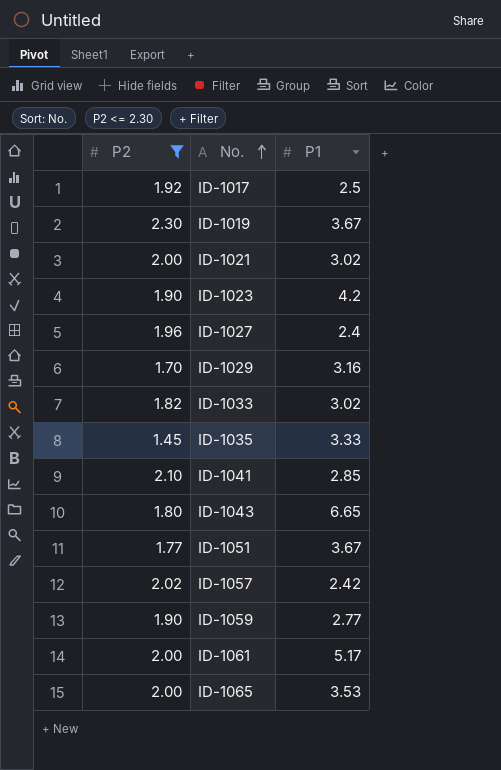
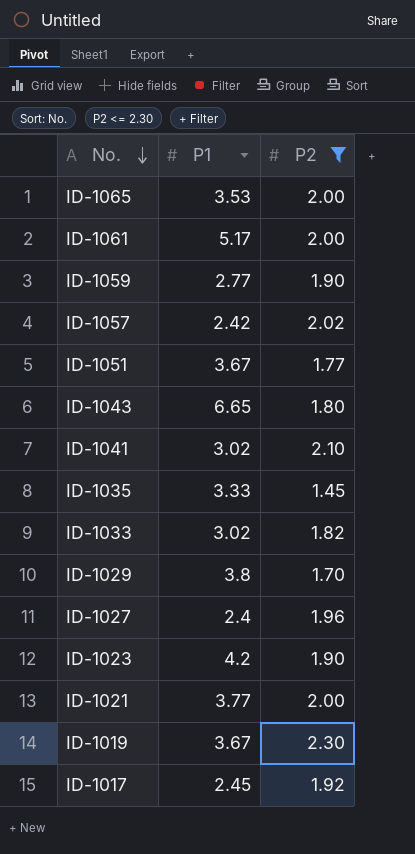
row order: No. ascending -> No. descending
column P2 | position: 1 -> 3
ID-1041 | P1: 2.85 -> 3.02
ID-1029 | P1: 3.16 -> 3.8
ID-1021 | P1: 3.02 -> 3.77
ID-1017 | P1: 2.5 -> 2.45

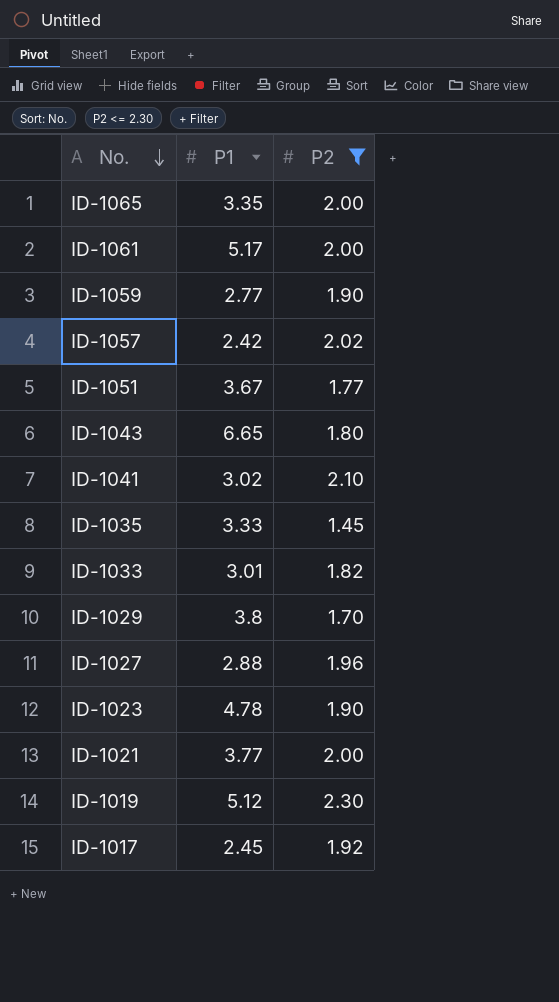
ID-1065 | P1: 3.53 -> 3.35
ID-1033 | P1: 3.02 -> 3.01
ID-1027 | P1: 2.4 -> 2.88
ID-1023 | P1: 4.2 -> 4.78
ID-1019 | P1: 3.67 -> 5.12

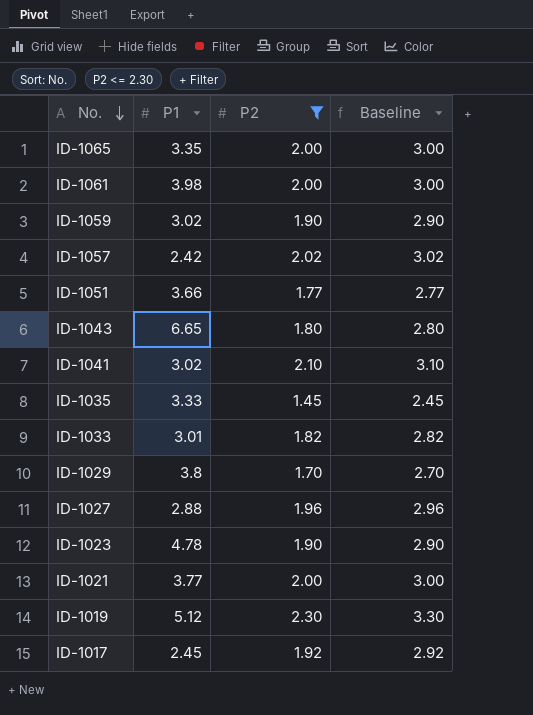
column Baseline | formula: none -> [P2] + 1
ID-1061 | P1: 5.17 -> 3.98
ID-1059 | P1: 2.77 -> 3.02
ID-1051 | P1: 3.67 -> 3.66

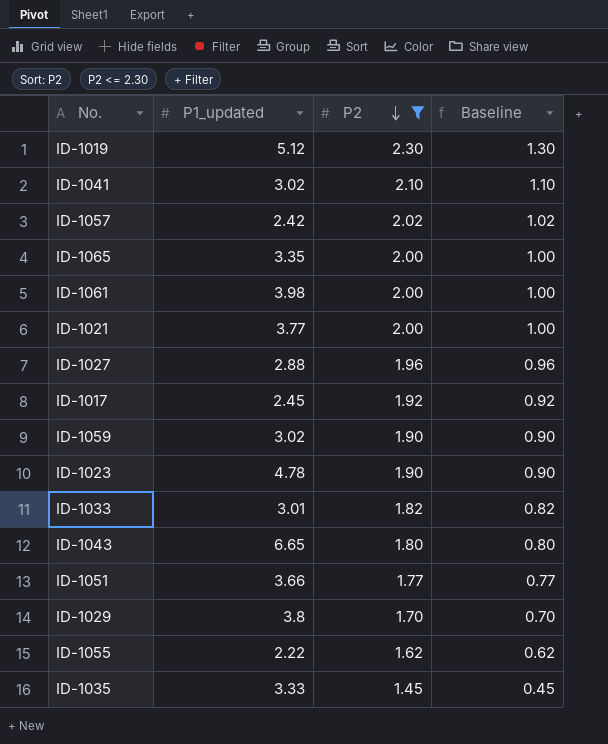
row order: No. descending -> P2 descending
column name: P1 -> P1_updated
column Baseline | formula: [P2] + 1 -> [P2] - 1
row ID-1055: none -> 2.22 | 1.62 | 0.62

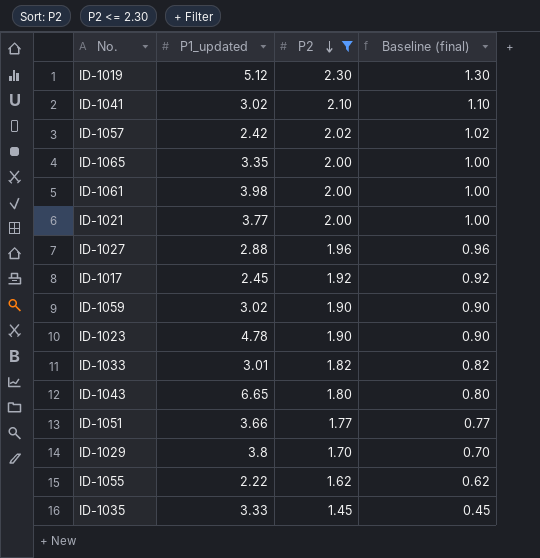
column name: Baseline -> Baseline (final)

